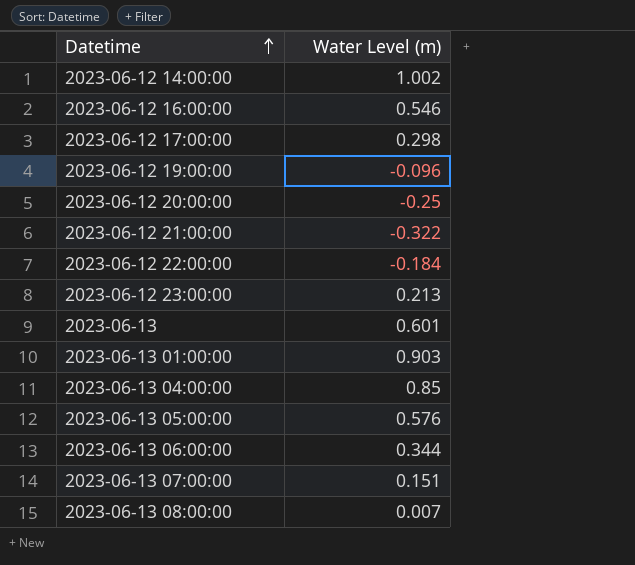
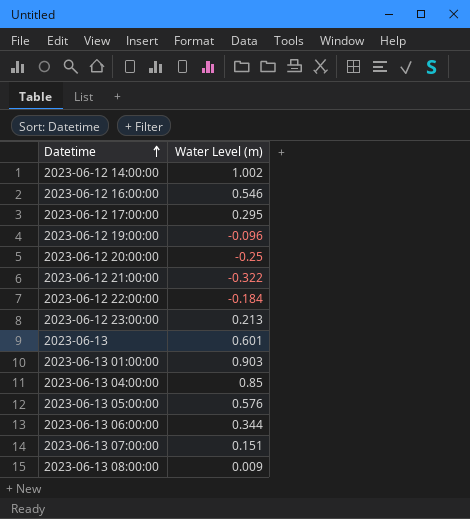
2023-06-12 17:00:00 | Water Level (m): 0.298 -> 0.295
2023-06-13 08:00:00 | Water Level (m): 0.007 -> 0.009

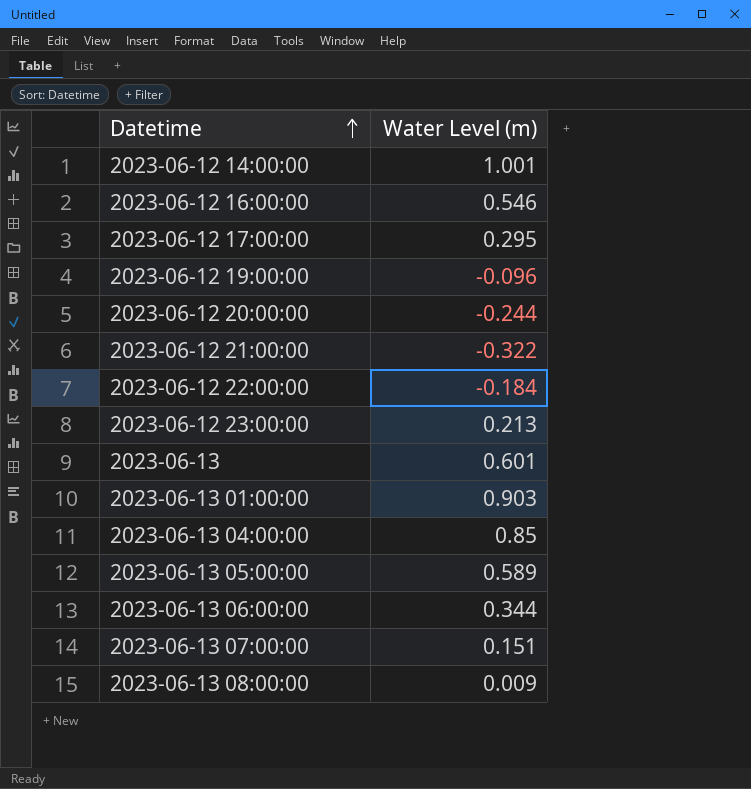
2023-06-12 14:00:00 | Water Level (m): 1.002 -> 1.001
2023-06-12 20:00:00 | Water Level (m): -0.25 -> -0.244
2023-06-13 05:00:00 | Water Level (m): 0.576 -> 0.589

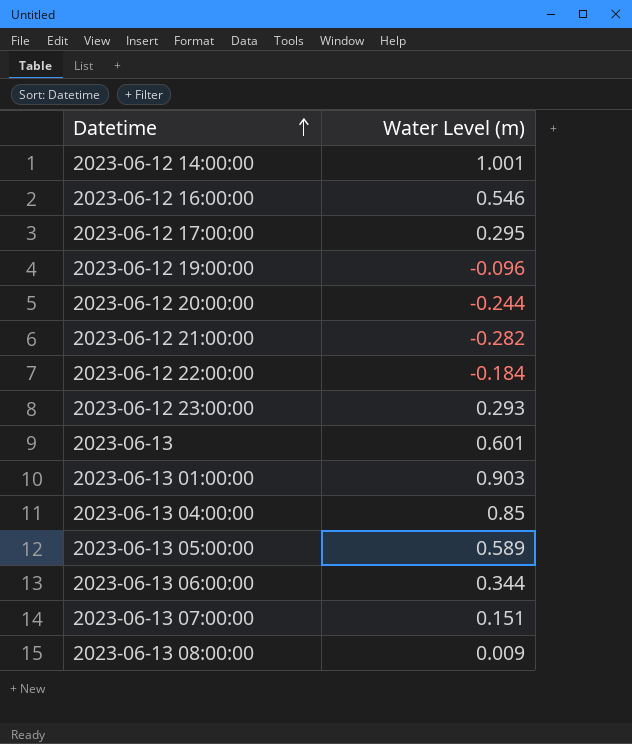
2023-06-12 21:00:00 | Water Level (m): -0.322 -> -0.282
2023-06-12 23:00:00 | Water Level (m): 0.213 -> 0.293

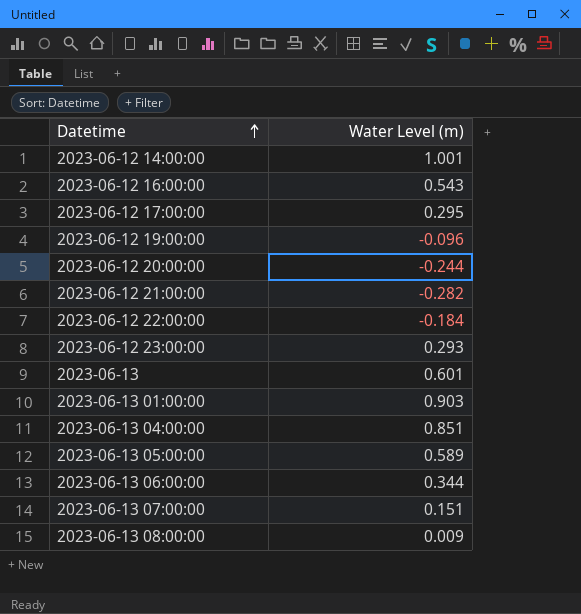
2023-06-12 16:00:00 | Water Level (m): 0.546 -> 0.543
2023-06-13 04:00:00 | Water Level (m): 0.85 -> 0.851

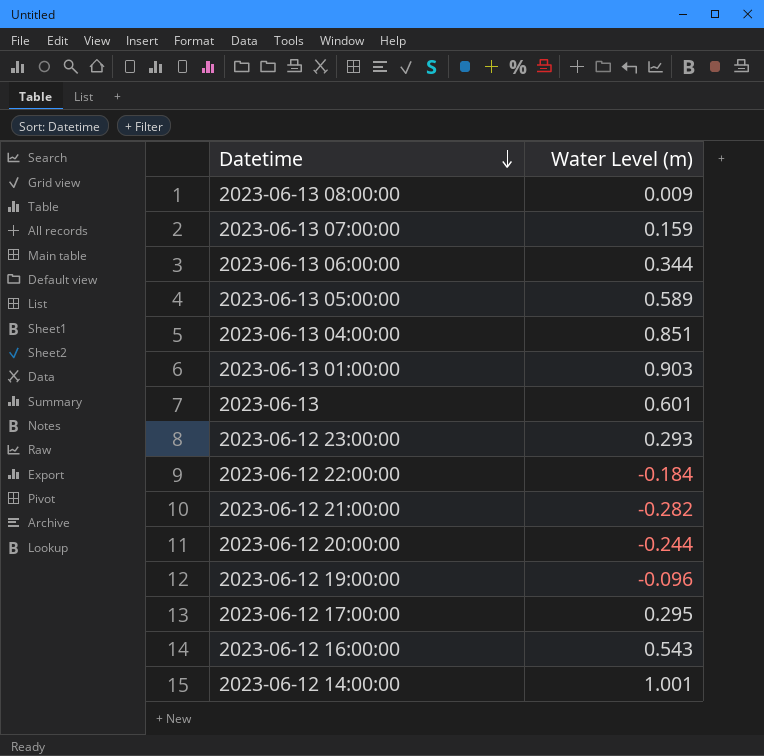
row order: Datetime ascending -> Datetime descending
2023-06-13 07:00:00 | Water Level (m): 0.151 -> 0.159

